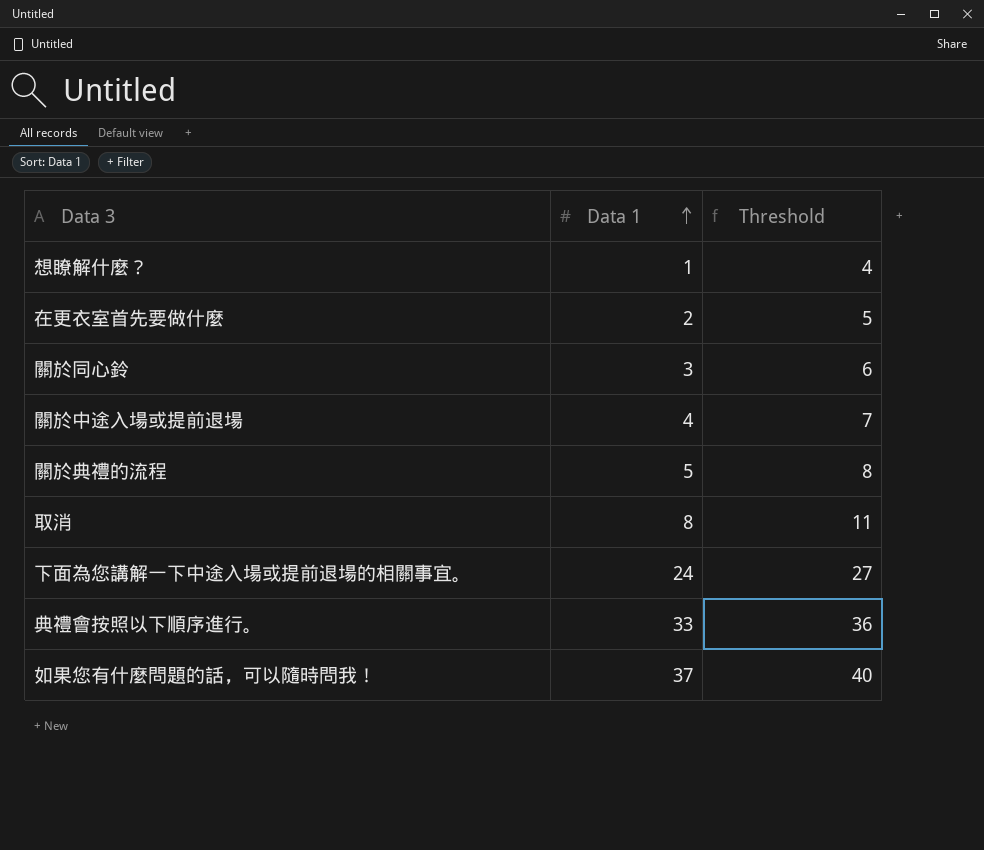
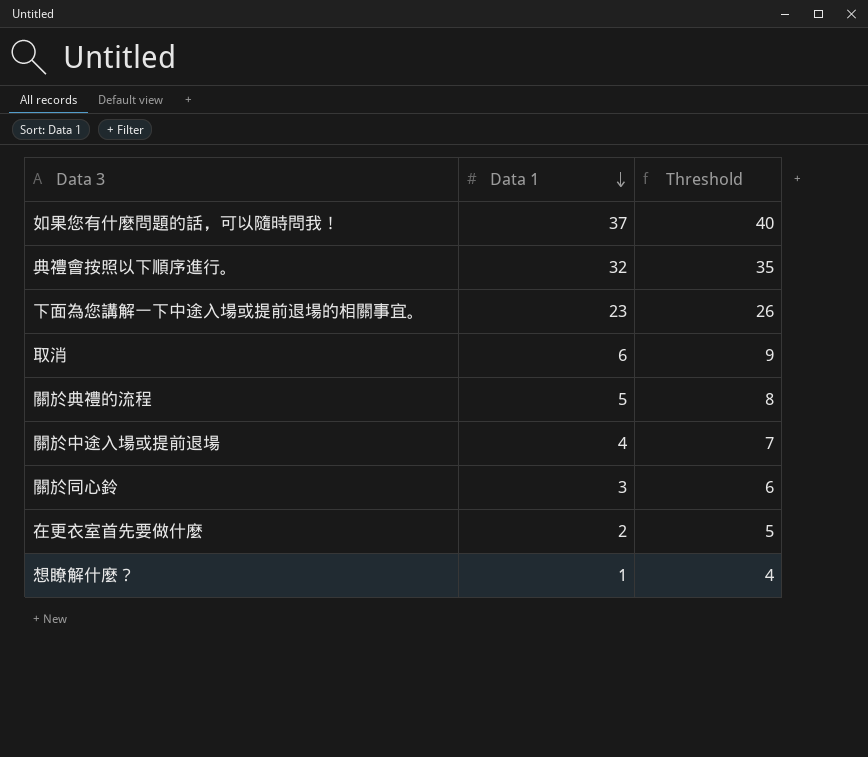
row order: Data 1 ascending -> Data 1 descending
典禮會按照以下順序進行。 | Data 1: 33 -> 32
典禮會按照以下順序進行。 | Threshold: 36 -> 35
下面為您講解一下中途入場或提前退場的相關事宜。 | Data 1: 24 -> 23
下面為您講解一下中途入場或提前退場的相關事宜。 | Threshold: 27 -> 26
取消 | Data 1: 8 -> 6
取消 | Threshold: 11 -> 9

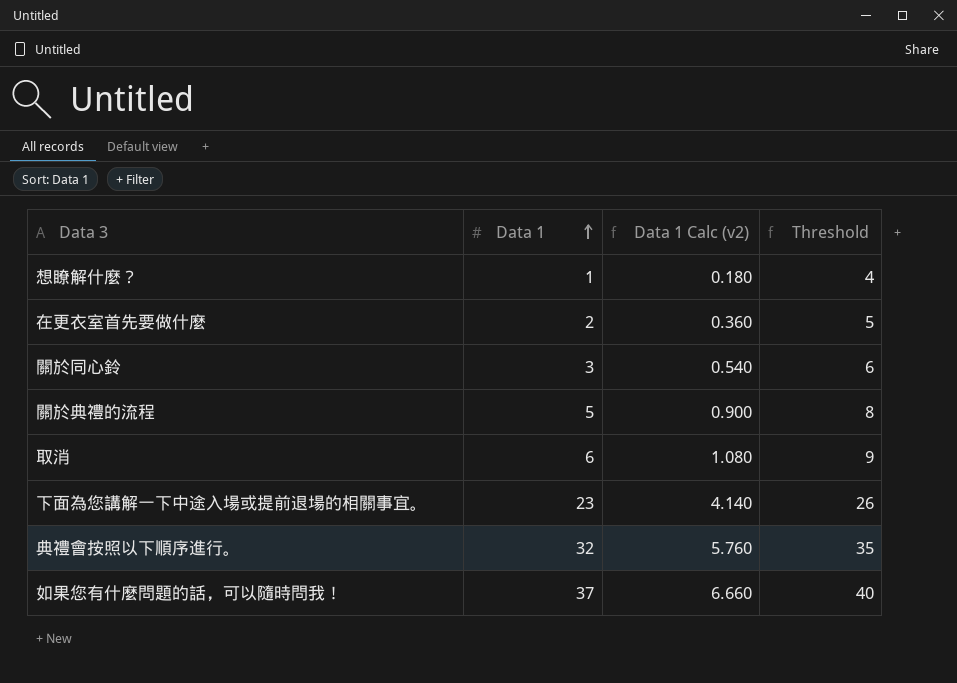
row order: Data 1 descending -> Data 1 ascending
column Data 1 Calc (v2) | formula: none -> [Data 1] * 0.18
row 關於中途入場或提前退場: 4 | 7 -> none

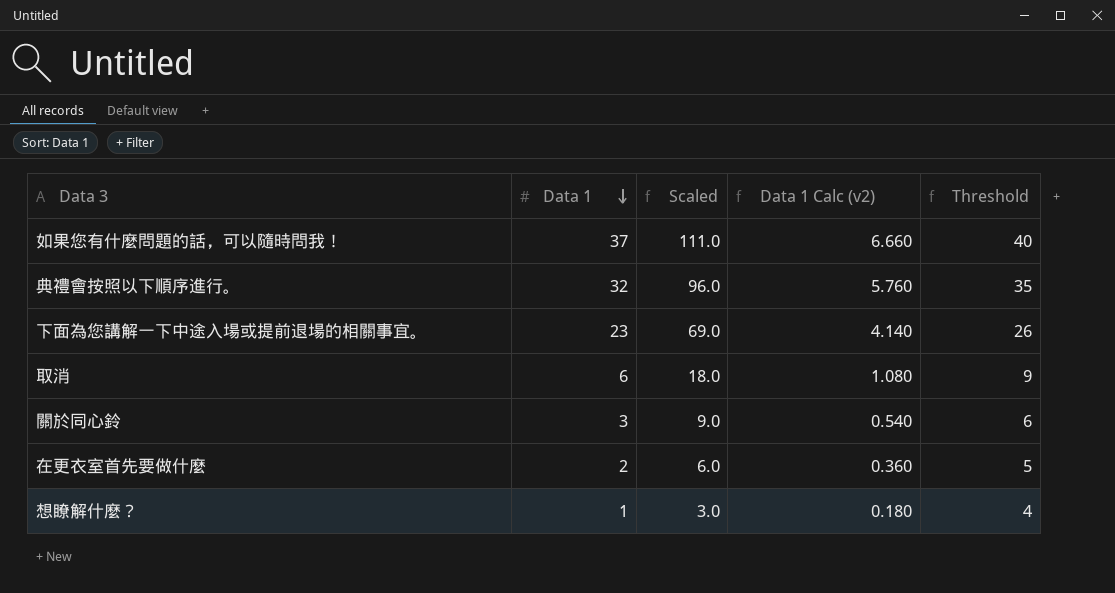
row order: Data 1 ascending -> Data 1 descending
column Scaled | formula: none -> [Data 1] * 3
row 關於典禮的流程: 5 | 0.900 | 8 -> none

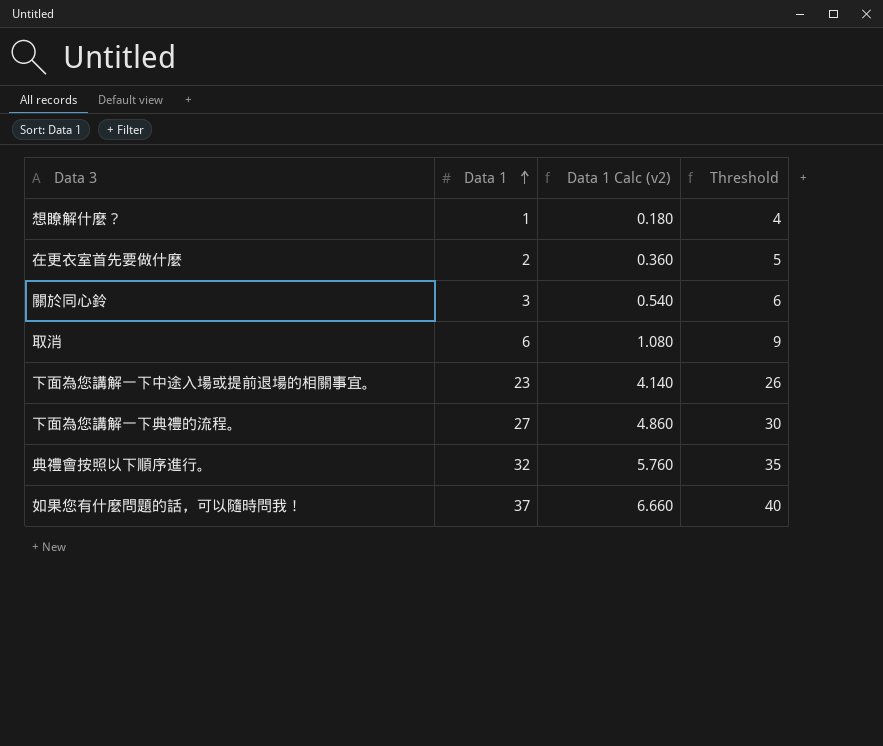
row order: Data 1 descending -> Data 1 ascending
column Scaled | formula: [Data 1] * 3 -> none
row 下面為您講解一下典禮的流程。: none -> 27 | 4.860 | 30

